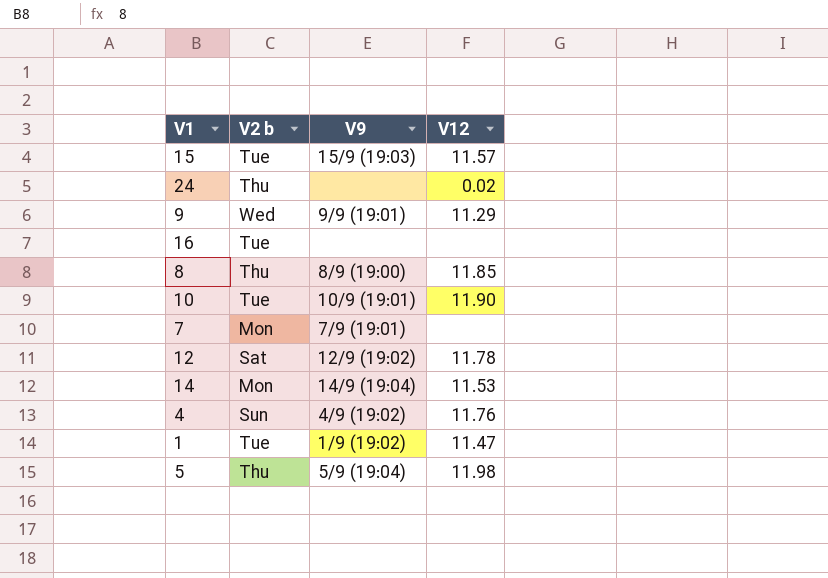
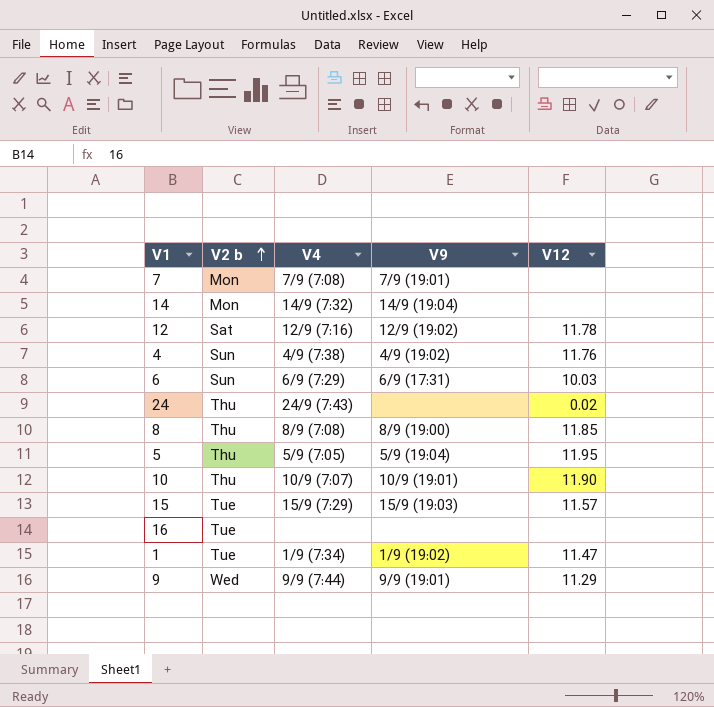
row order: none -> V2 b ascending
column V4 | position: none -> 3
14 | V12: 11.53 -> none
row 6: none -> Sun | 6/9 (7:29) | 6/9 (17:31) | 10.03
5 | V12: 11.98 -> 11.95
10 | V2 b: Tue -> Thu

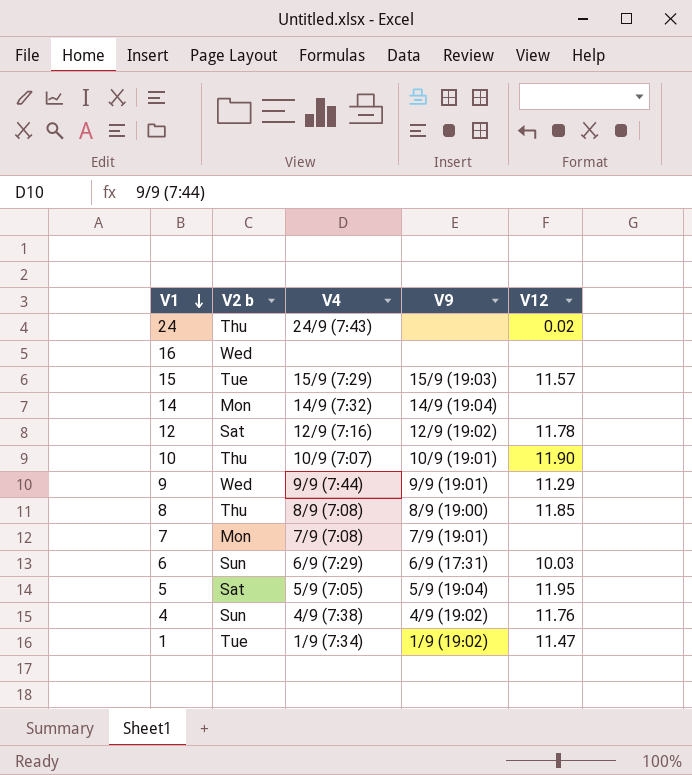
row order: V2 b ascending -> V1 descending
16 | V2 b: Tue -> Wed
5 | V2 b: Thu -> Sat

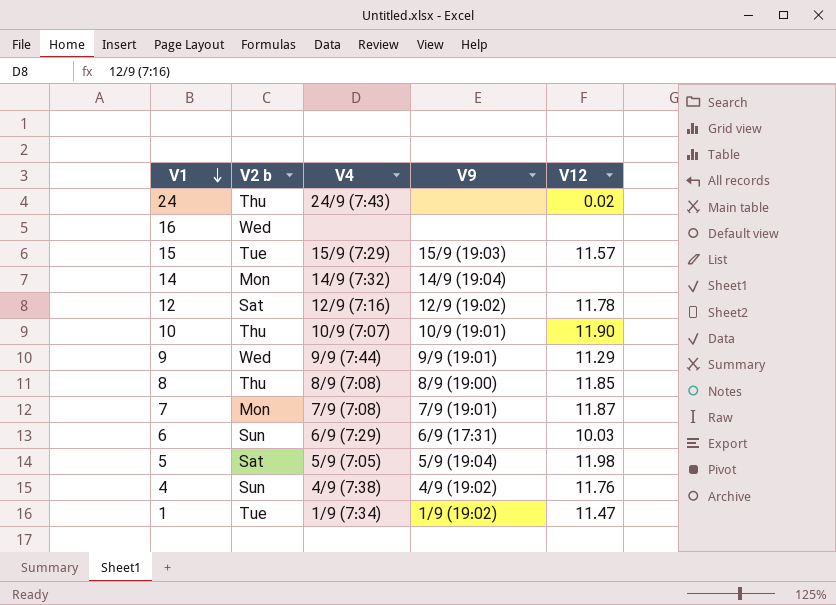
7 | V12: none -> 11.87
5 | V12: 11.95 -> 11.98

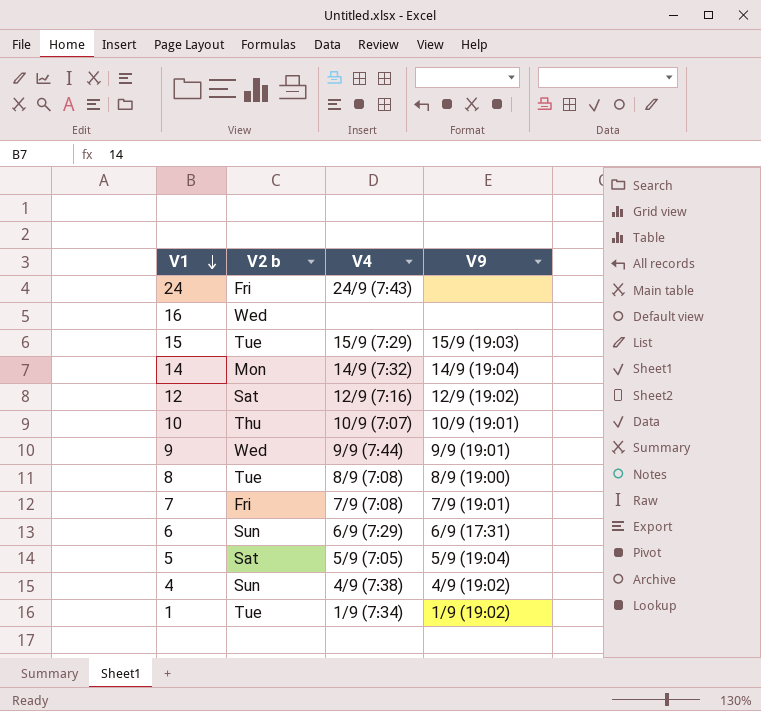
column V12 | position: 5 -> none
24 | V2 b: Thu -> Fri
8 | V2 b: Thu -> Tue
7 | V2 b: Mon -> Fri

